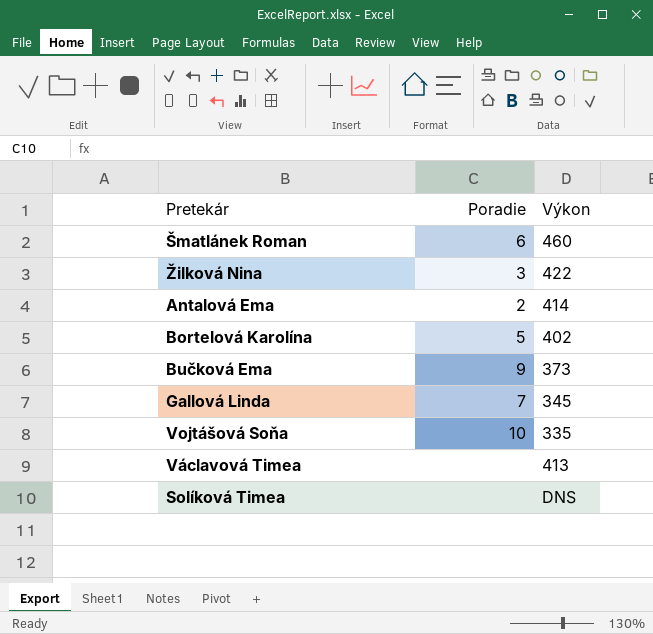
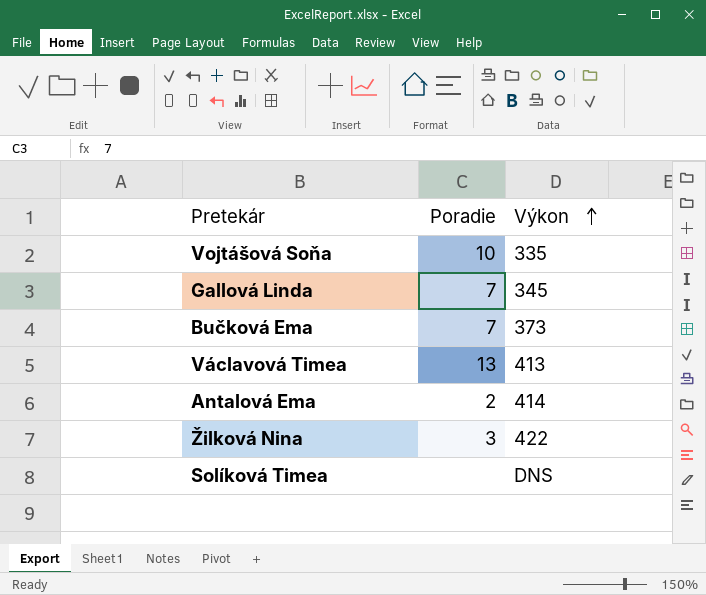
row order: none -> Výkon ascending
row Šmatlánek Roman: 6 | 460 -> none
row Bortelová Karolína: 5 | 402 -> none
Bučková Ema | Poradie: 9 -> 7
Václavová Timea | Poradie: none -> 13

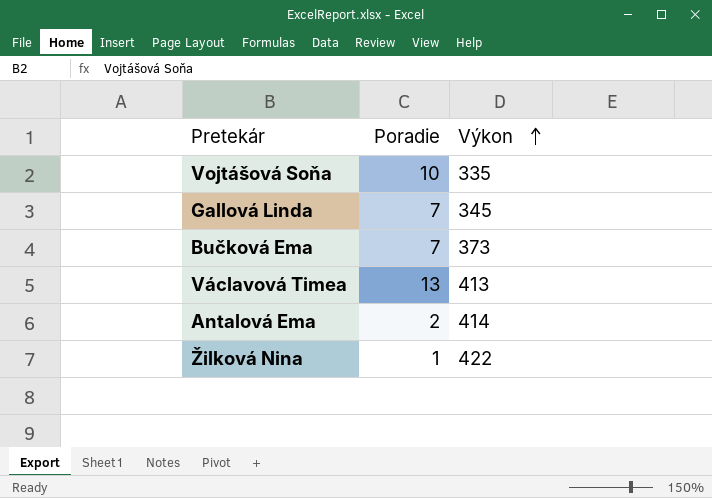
row Solíková Timea: none | DNS -> none
Žilková Nina | Poradie: 3 -> 1

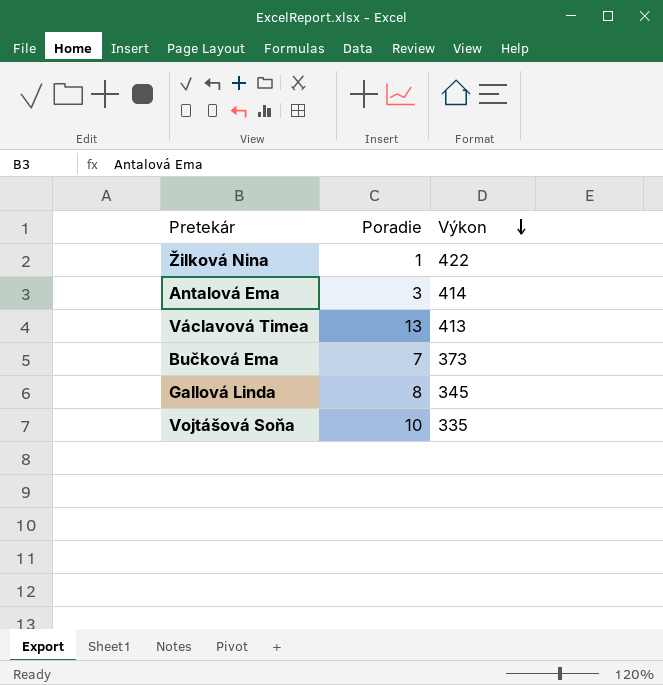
row order: Výkon ascending -> Výkon descending
Antalová Ema | Poradie: 2 -> 3
Gallová Linda | Poradie: 7 -> 8

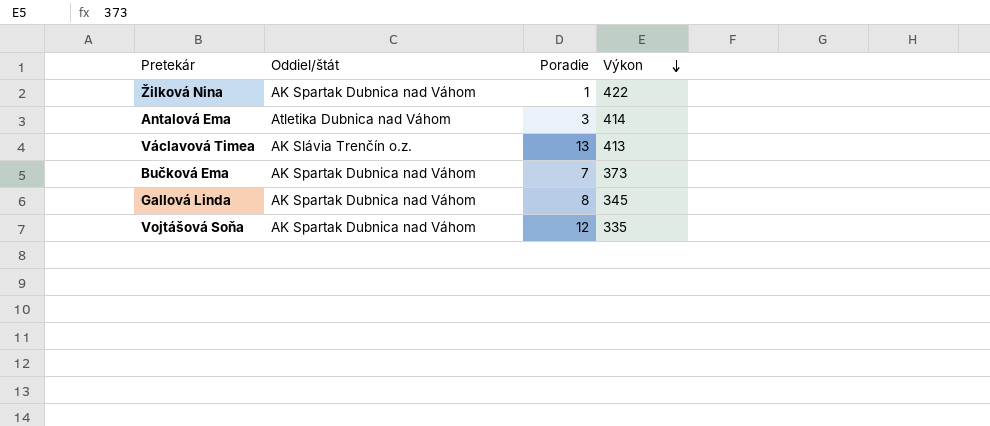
column Oddiel/štát | position: none -> 2
Vojtášová Soňa | Poradie: 10 -> 12

